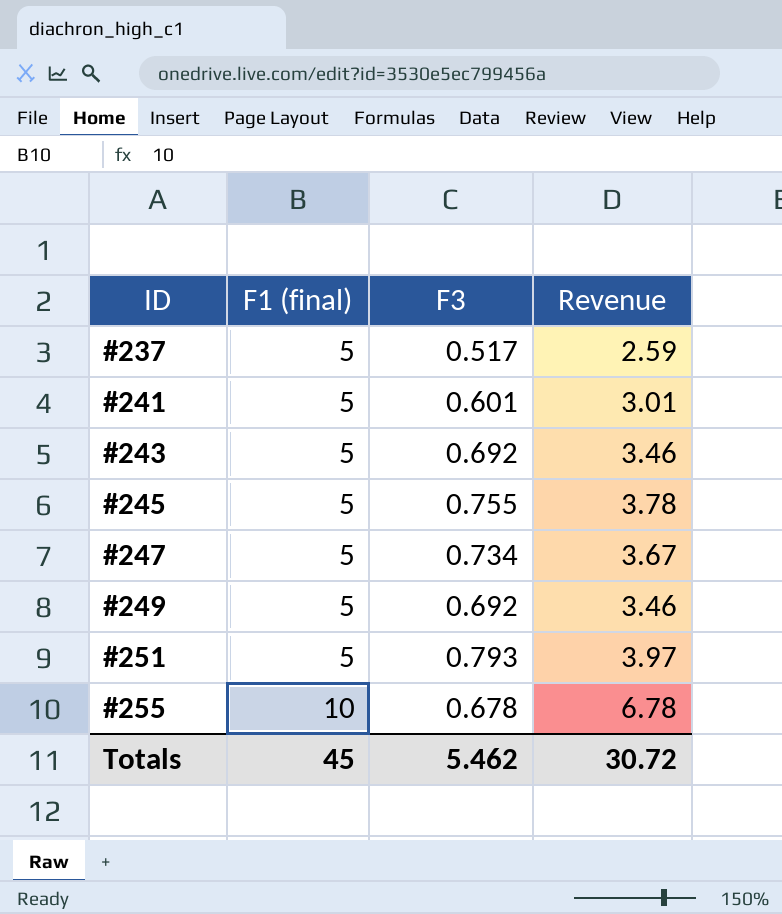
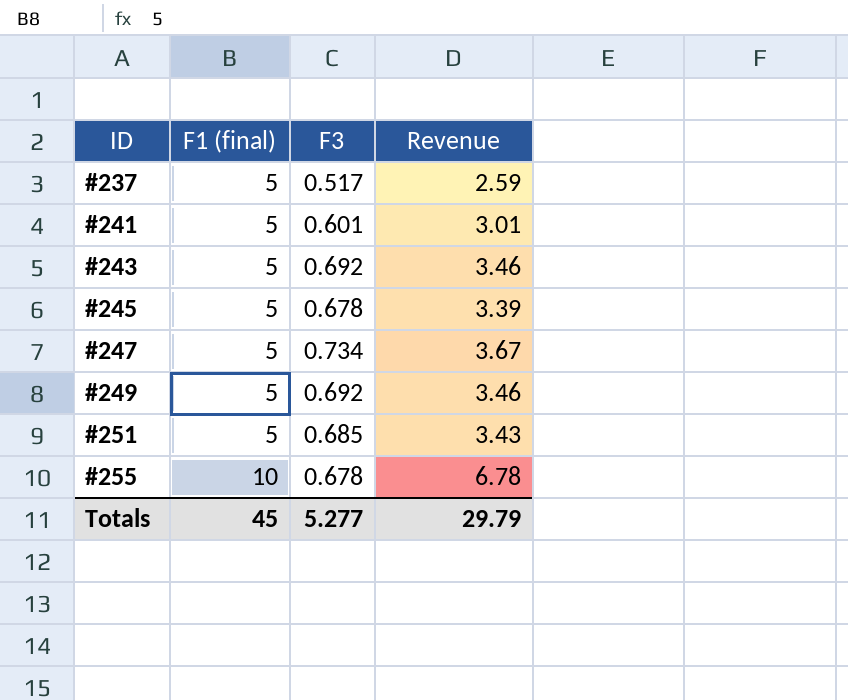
#245 | F3: 0.755 -> 0.678
#245 | Revenue: 3.78 -> 3.39
#251 | F3: 0.793 -> 0.685
#251 | Revenue: 3.97 -> 3.43
Totals | F3: 5.462 -> 5.277
Totals | Revenue: 30.72 -> 29.79

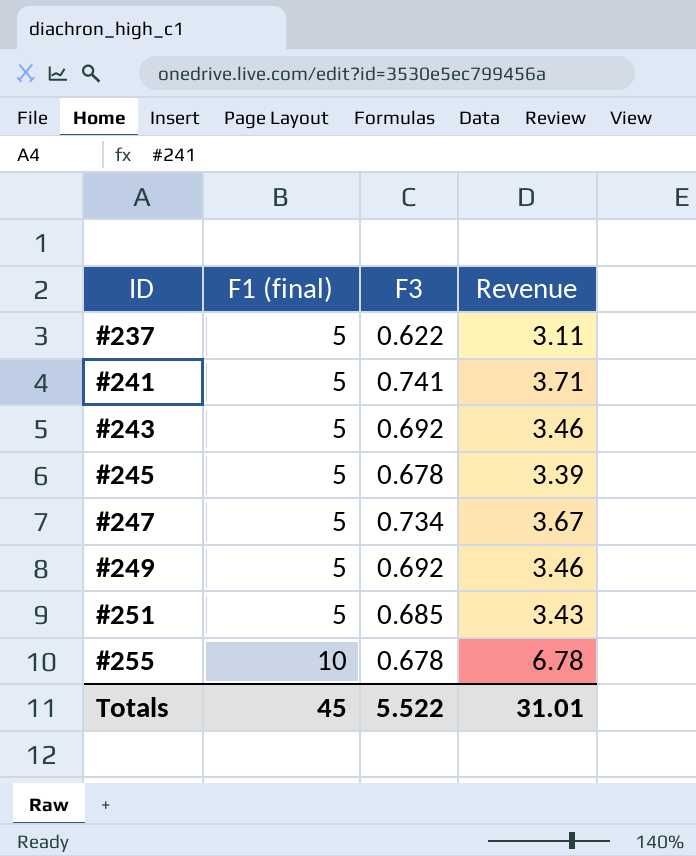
#237 | F3: 0.517 -> 0.622
#237 | Revenue: 2.59 -> 3.11
#241 | F3: 0.601 -> 0.741
#241 | Revenue: 3.01 -> 3.71
Totals | F3: 5.277 -> 5.522
Totals | Revenue: 29.79 -> 31.01

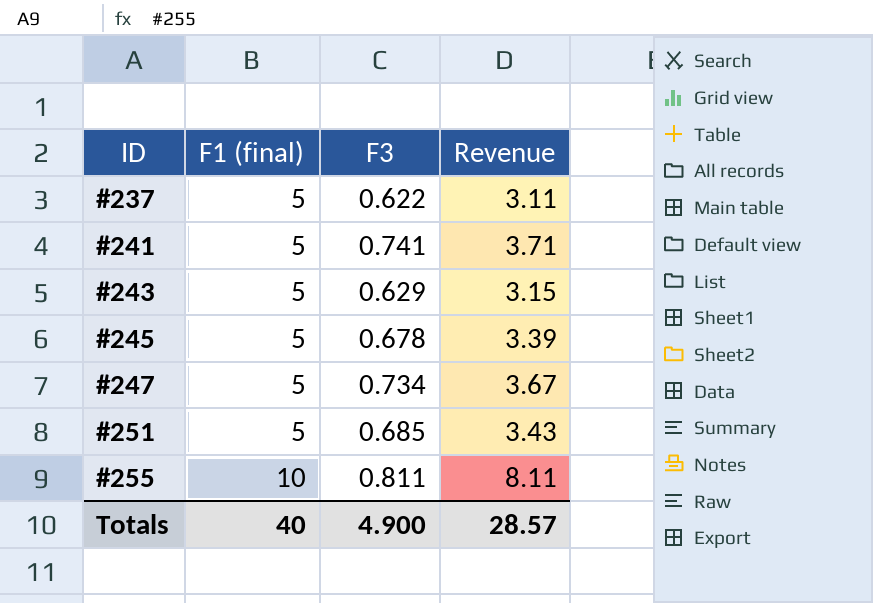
row #249: 5 | 0.692 | 3.46 -> none
#243 | F3: 0.692 -> 0.629
#243 | Revenue: 3.46 -> 3.15
#255 | F3: 0.678 -> 0.811
#255 | Revenue: 6.78 -> 8.11
Totals | F1 (final): 45 -> 40
Totals | F3: 5.522 -> 4.900
Totals | Revenue: 31.01 -> 28.57

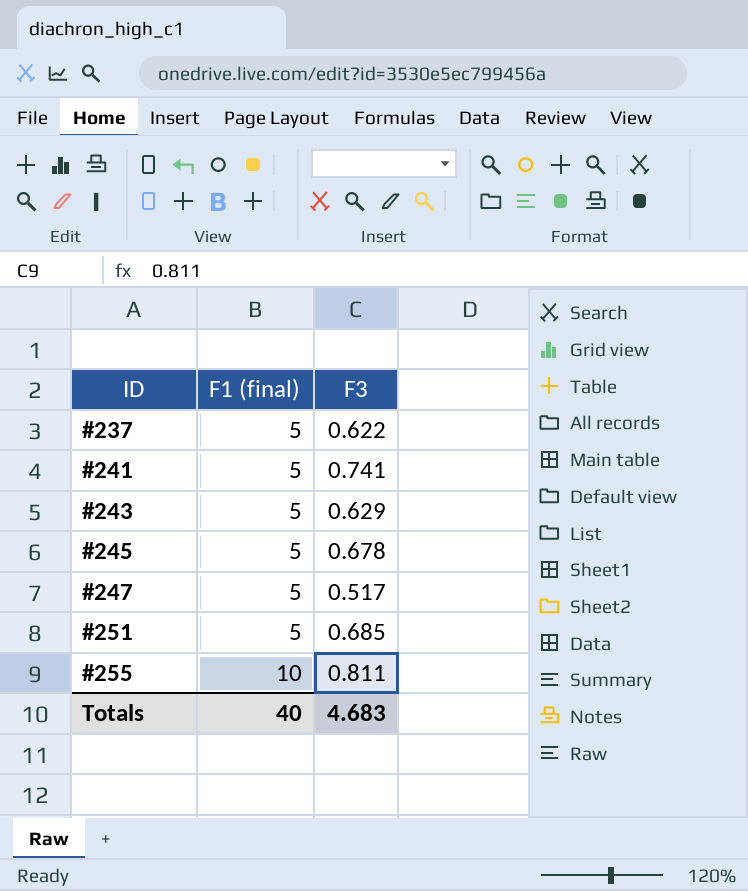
column Revenue | formula: [F1 (final)] * [F3] -> none
#247 | F3: 0.734 -> 0.517
Totals | F3: 4.900 -> 4.683

